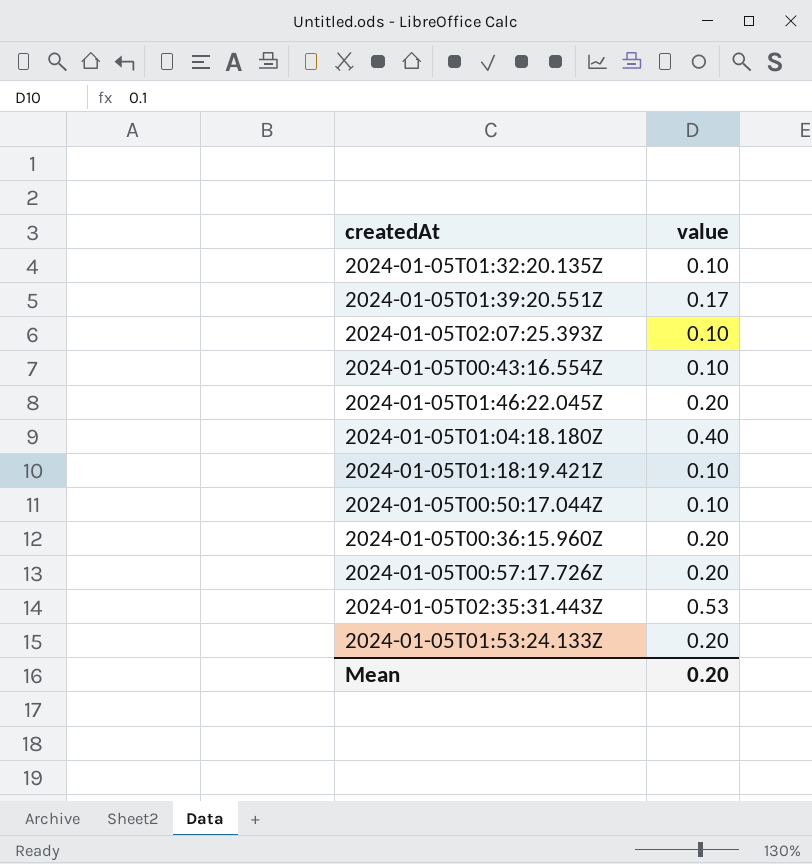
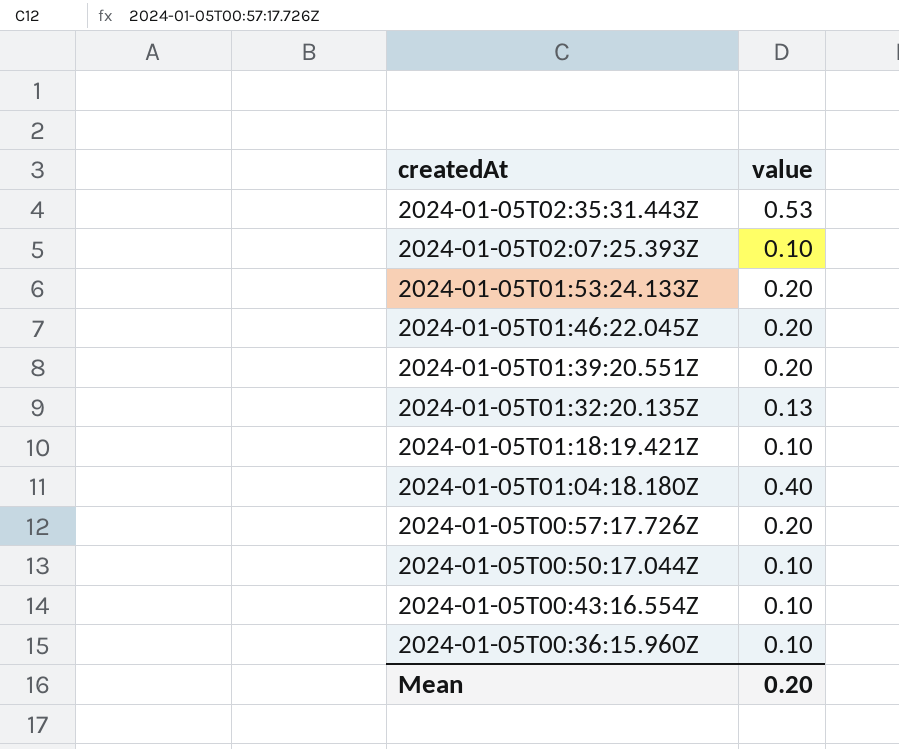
row order: none -> createdAt descending
2024-01-05T01:39:20.551Z | value: 0.17 -> 0.20
2024-01-05T01:32:20.135Z | value: 0.10 -> 0.13
2024-01-05T00:36:15.960Z | value: 0.20 -> 0.10

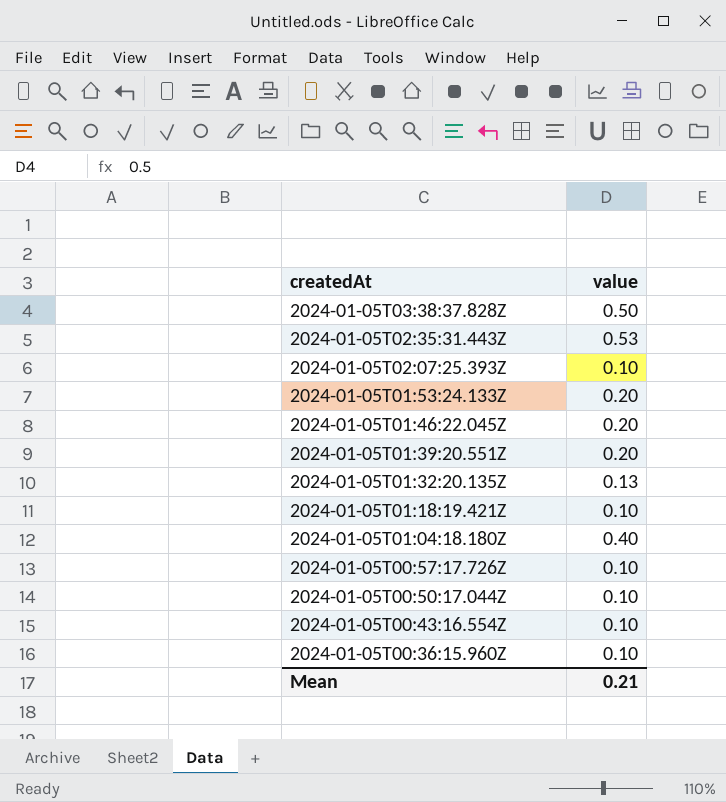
row 2024-01-05T03:38:37.828Z: none -> 0.50
2024-01-05T00:57:17.726Z | value: 0.20 -> 0.10
Mean | value: 0.20 -> 0.21

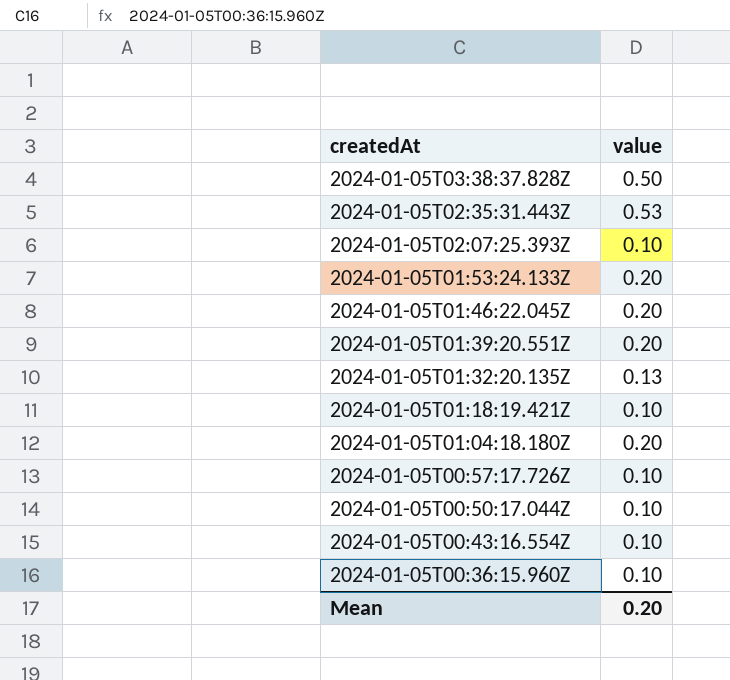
2024-01-05T01:04:18.180Z | value: 0.40 -> 0.20
Mean | value: 0.21 -> 0.20

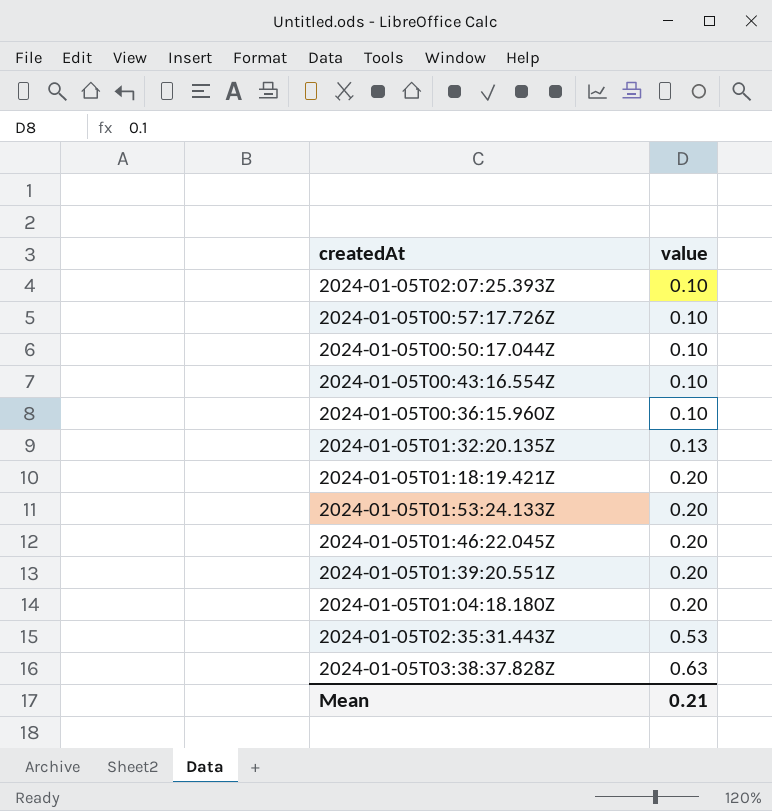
row order: createdAt descending -> value ascending
2024-01-05T01:18:19.421Z | value: 0.10 -> 0.20
2024-01-05T03:38:37.828Z | value: 0.50 -> 0.63
Mean | value: 0.20 -> 0.21

